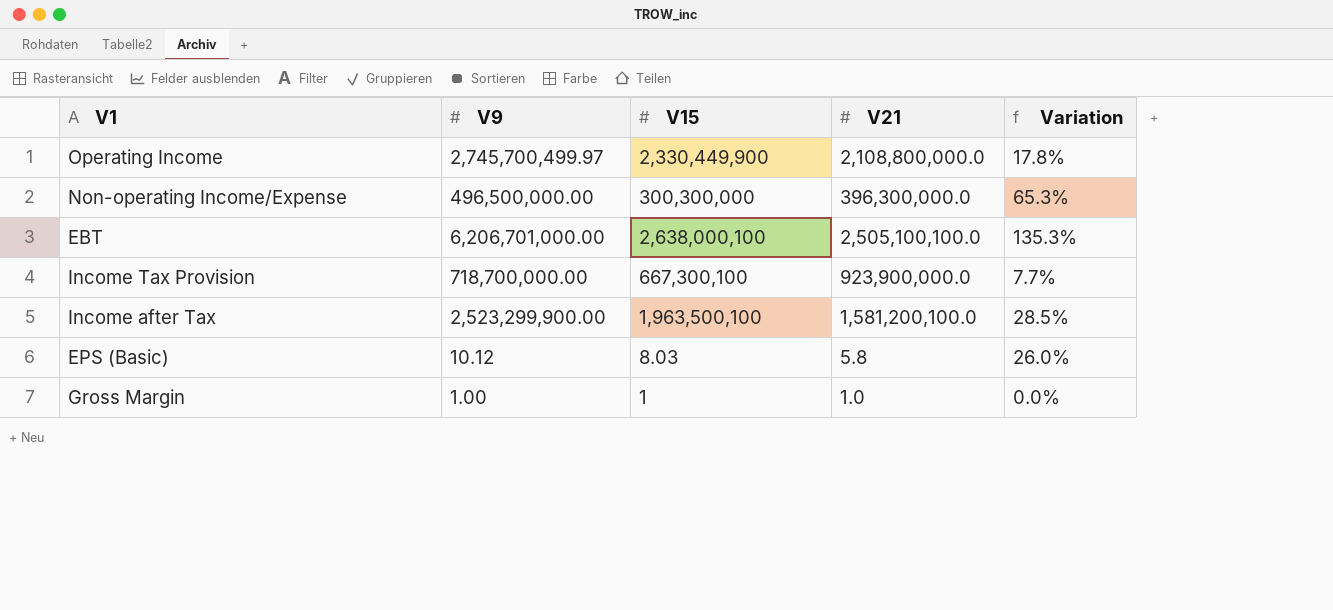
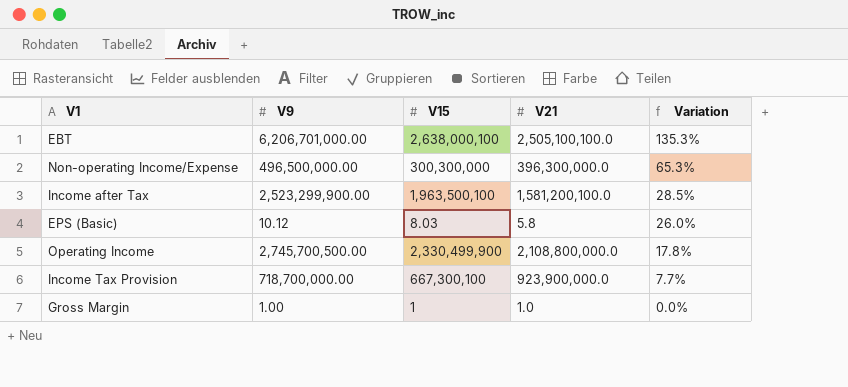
row order: none -> Variation descending
Operating Income | V9: 2,745,700,499.97 -> 2,745,700,500.00
Operating Income | V15: 2,330,449,900 -> 2,330,499,900

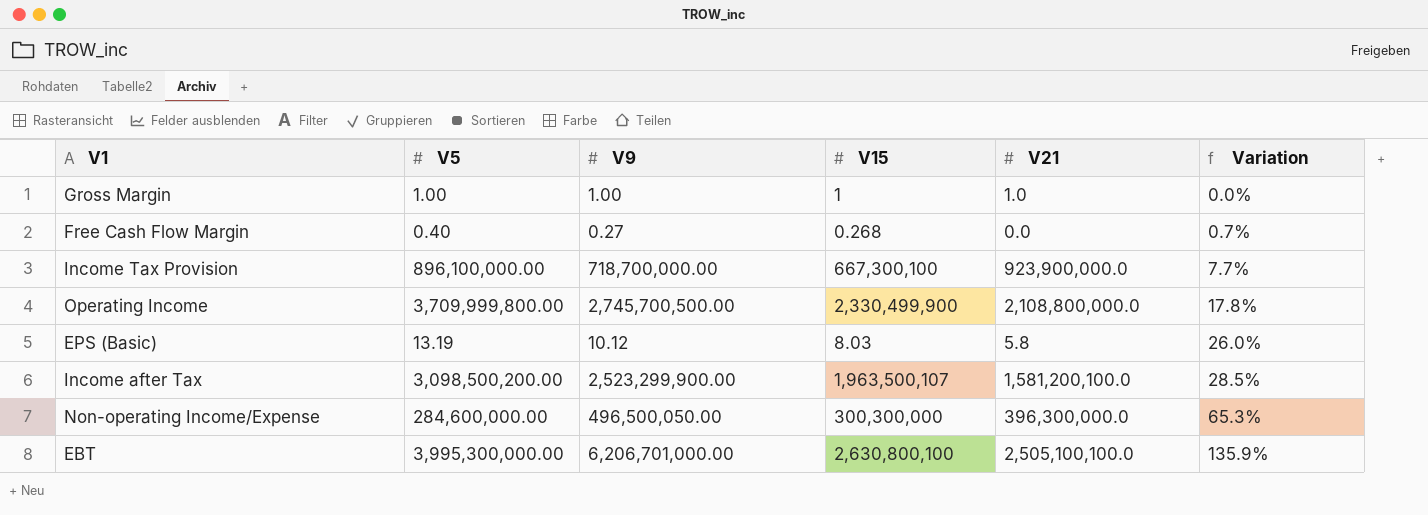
row order: Variation descending -> Variation ascending
column V5 | position: none -> 2
row Free Cash Flow Margin: none -> 0.40 | 0.27 | 0.268 | 0.0 | 0.7%
Income after Tax | V15: 1,963,500,100 -> 1,963,500,107
Non-operating Income/Expense | V9: 496,500,000.00 -> 496,500,050.00
EBT | V15: 2,638,000,100 -> 2,630,800,100
EBT | Variation: 135.3% -> 135.9%

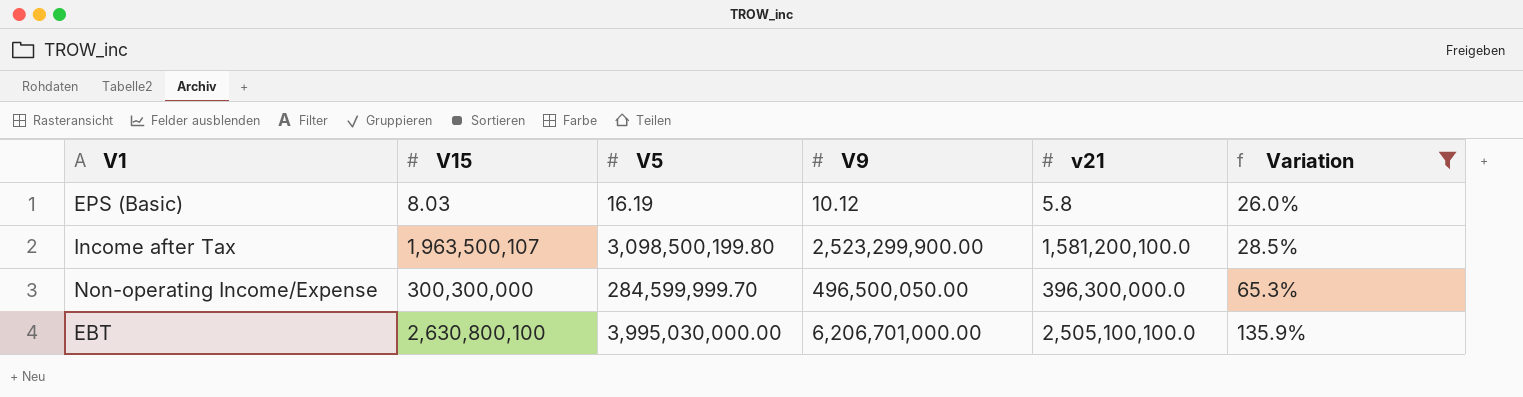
filter: none -> Variation >= 26.0%
column V15 | position: 4 -> 2
column name: V21 -> v21
EPS (Basic) | V5: 13.19 -> 16.19
Income after Tax | V5: 3,098,500,200.00 -> 3,098,500,199.80
Non-operating Income/Expense | V5: 284,600,000.00 -> 284,599,999.70
EBT | V5: 3,995,300,000.00 -> 3,995,030,000.00

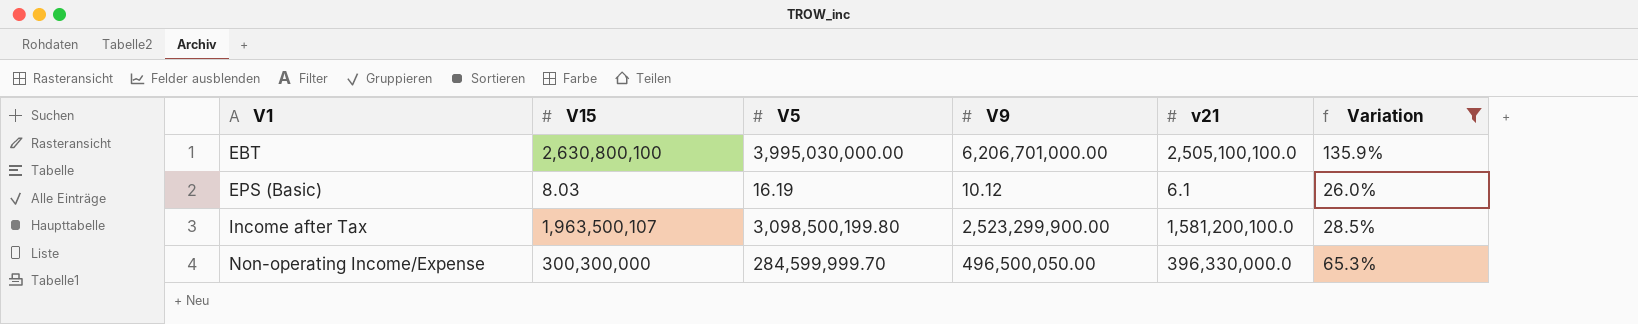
row order: Variation ascending -> V1 ascending
EPS (Basic) | v21: 5.8 -> 6.1
Non-operating Income/Expense | v21: 396,300,000.0 -> 396,330,000.0

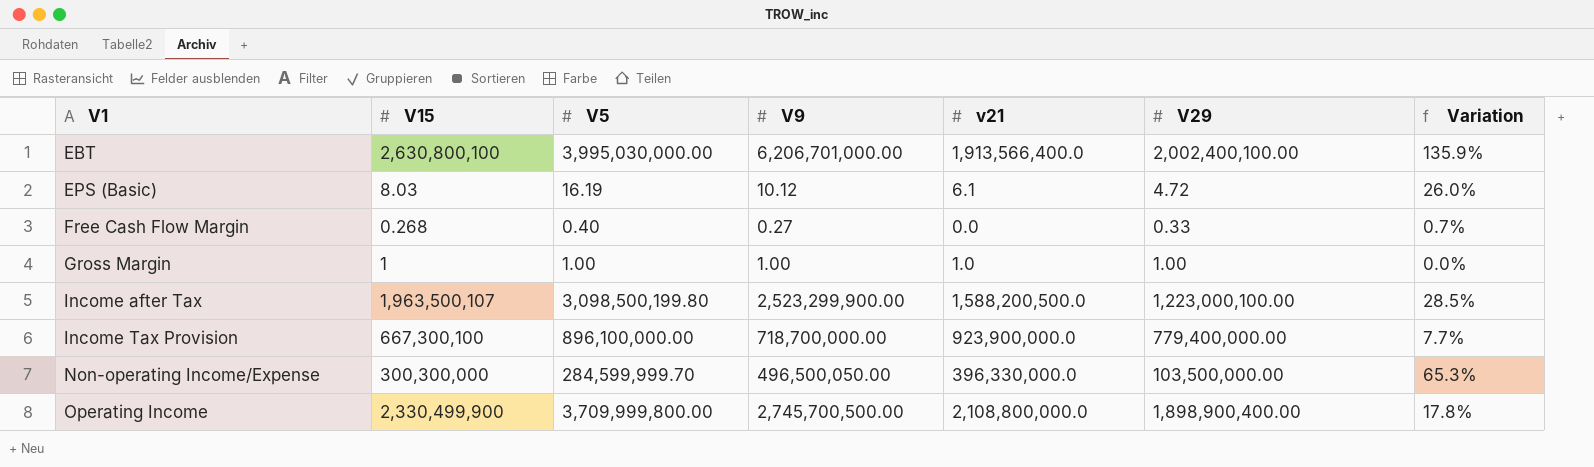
filter: Variation >= 26.0% -> none
column V29 | position: none -> 6
EBT | v21: 2,505,100,100.0 -> 1,913,566,400.0
Income after Tax | v21: 1,581,200,100.0 -> 1,588,200,500.0

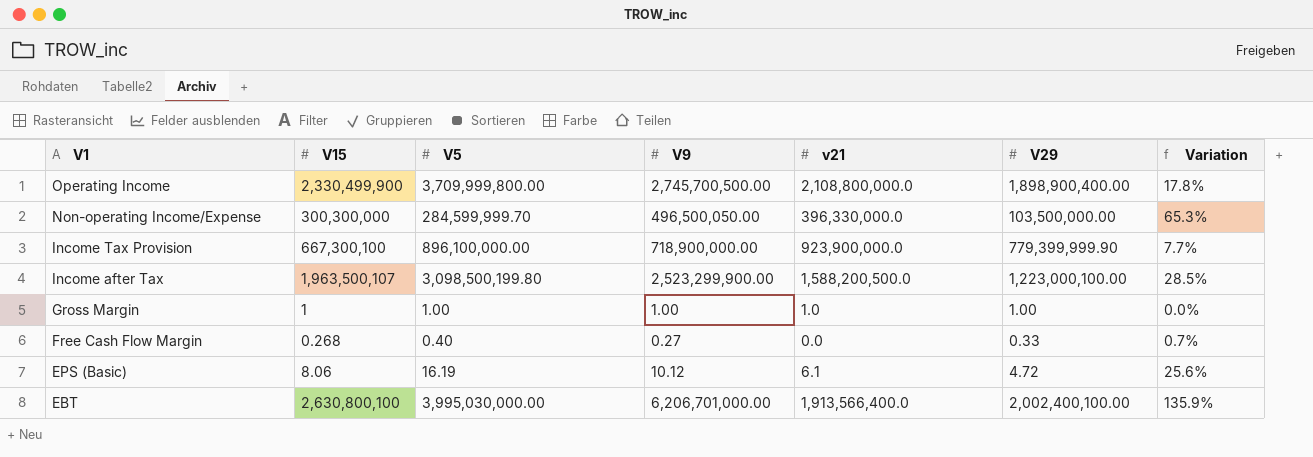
row order: V1 ascending -> V1 descending
Income Tax Provision | V9: 718,700,000.00 -> 718,900,000.00
Income Tax Provision | V29: 779,400,000.00 -> 779,399,999.90
EPS (Basic) | V15: 8.03 -> 8.06
EPS (Basic) | Variation: 26.0% -> 25.6%

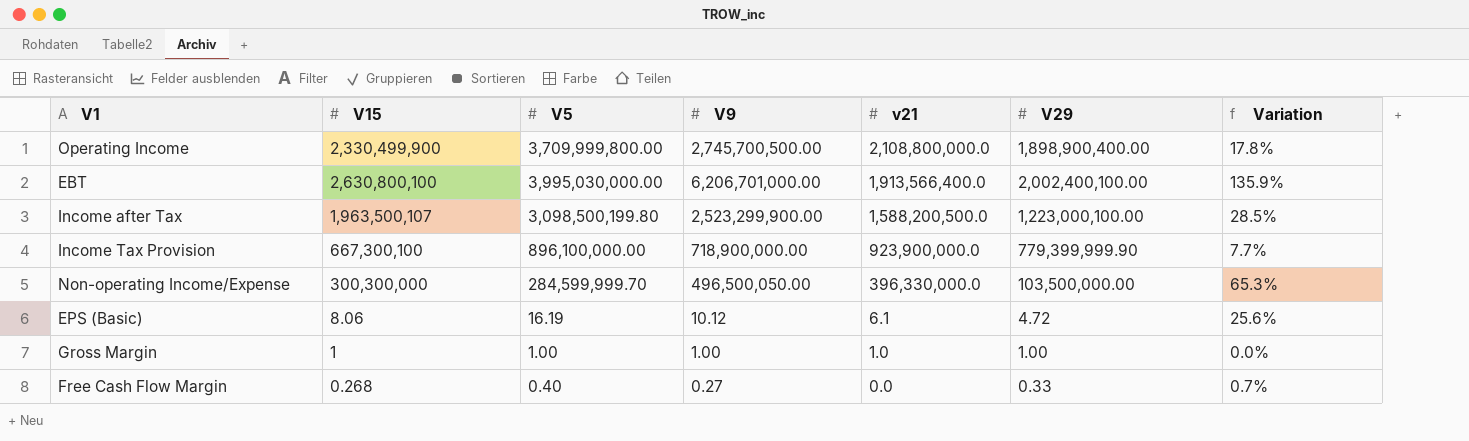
row order: V1 descending -> v21 descending

